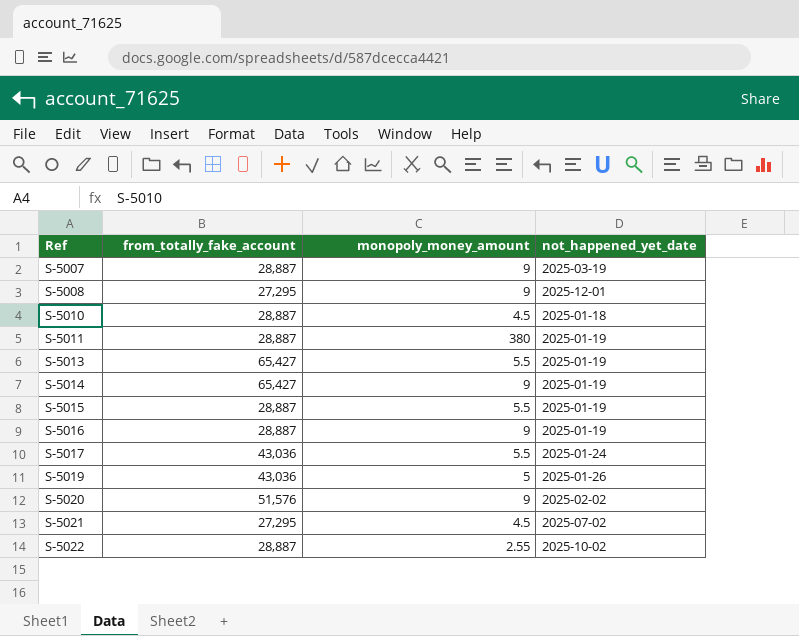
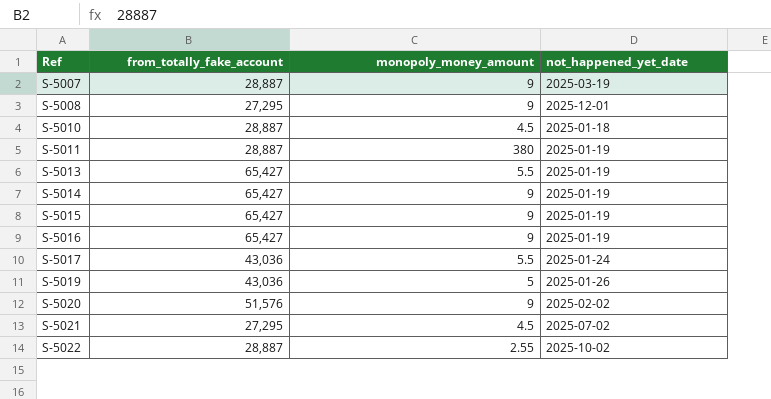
S-5015 | from_totally_fake_account: 28,887 -> 65,427
S-5015 | monopoly_money_amount: 5.5 -> 9
S-5016 | from_totally_fake_account: 28,887 -> 65,427

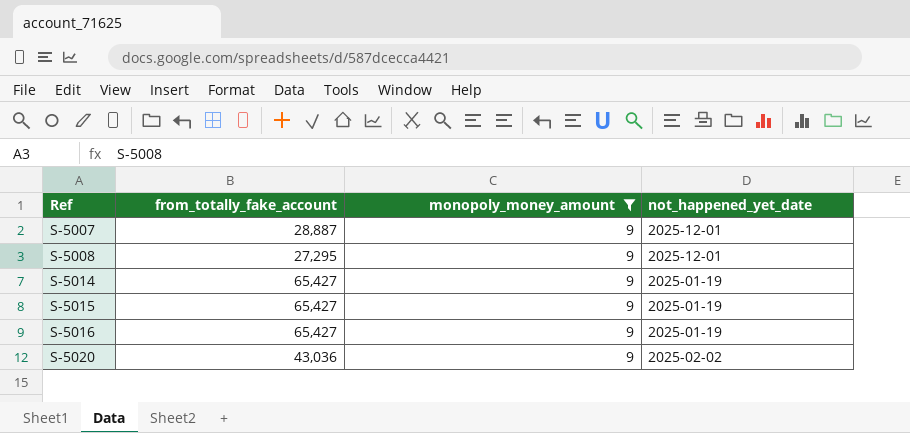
filter: none -> monopoly_money_amount = 9
S-5007 | not_happened_yet_date: 2025-03-19 -> 2025-12-01
S-5020 | from_totally_fake_account: 51,576 -> 43,036

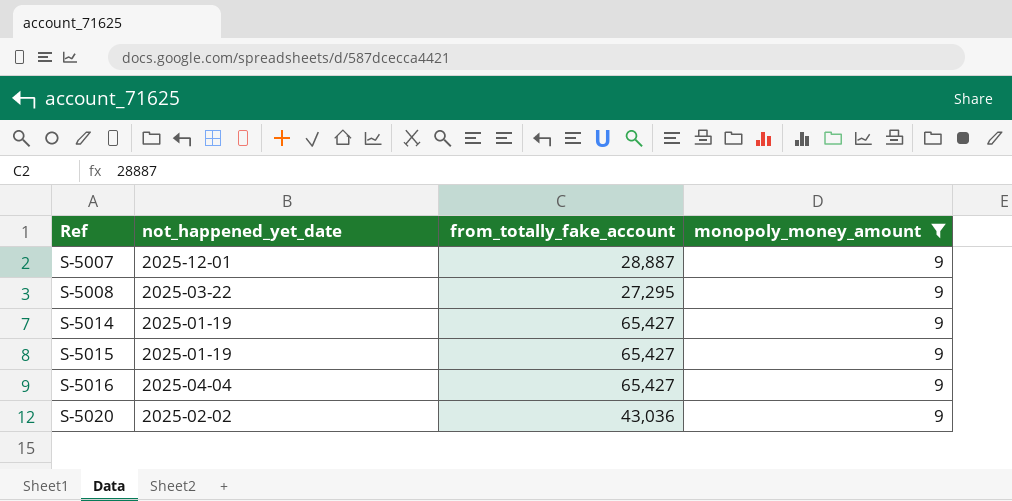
column not_happened_yet_date | position: 4 -> 2
S-5008 | not_happened_yet_date: 2025-12-01 -> 2025-03-22
S-5016 | not_happened_yet_date: 2025-01-19 -> 2025-04-04

